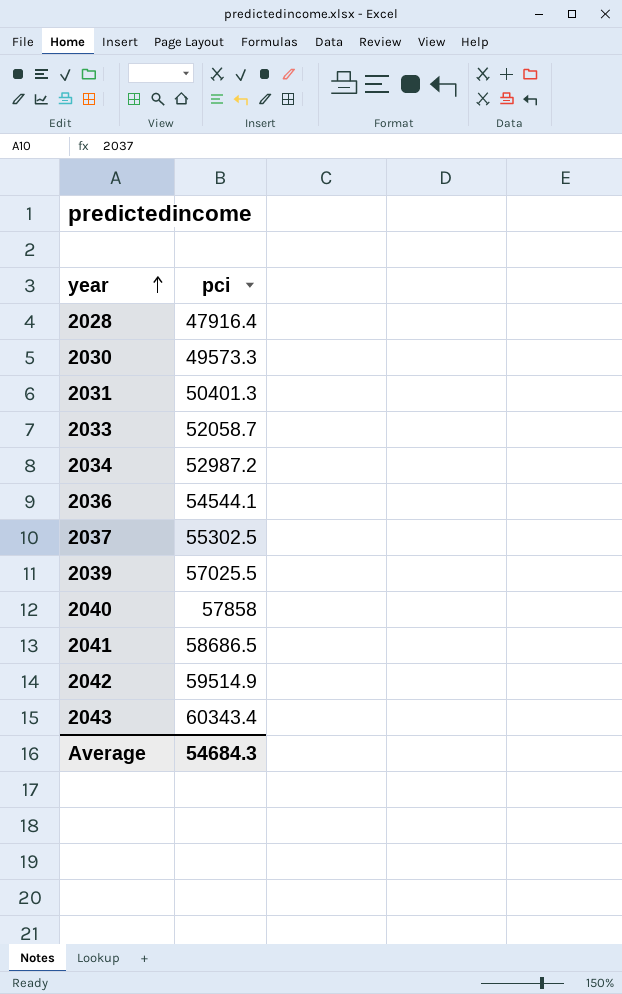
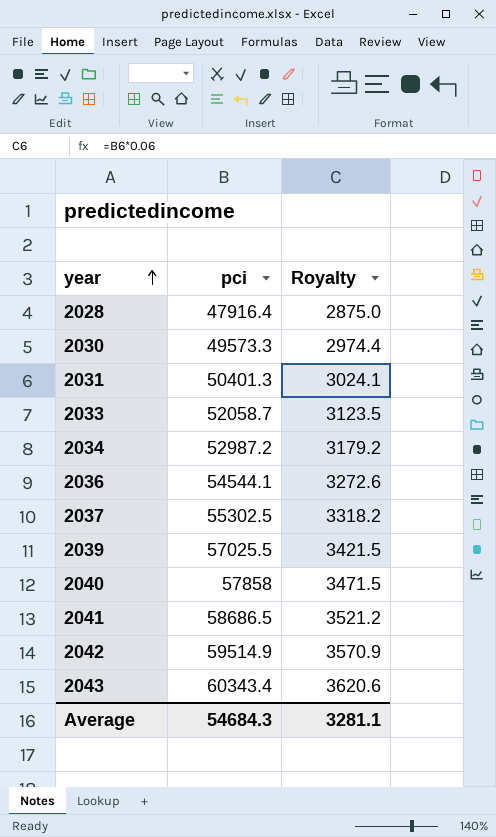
column Royalty | formula: none -> [pci] * 0.06

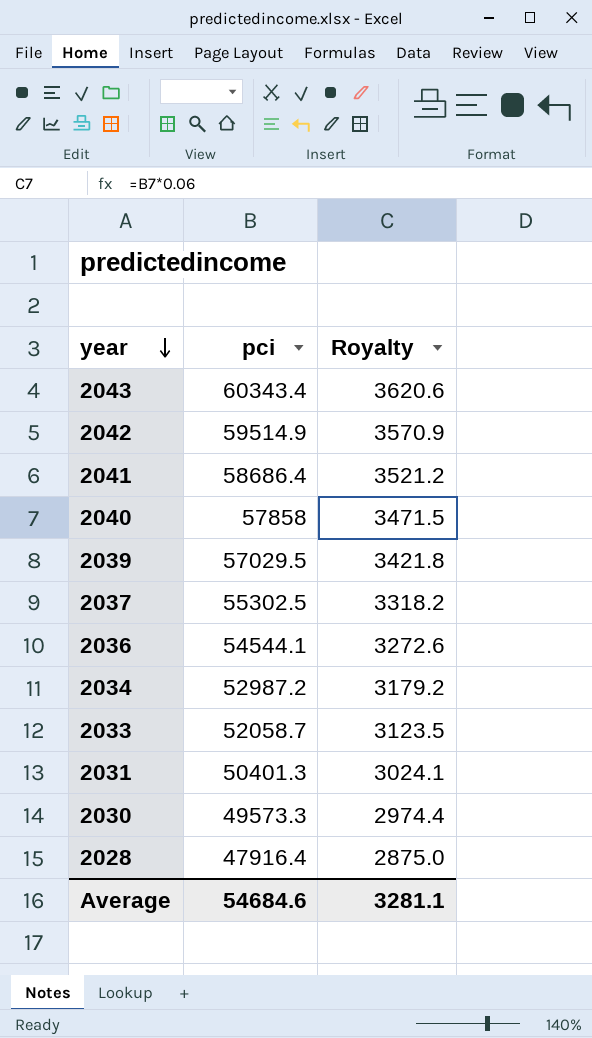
row order: year ascending -> year descending
2041 | pci: 58686.5 -> 58686.4
2039 | pci: 57025.5 -> 57029.5
2039 | Royalty: 3421.5 -> 3421.8
Average | pci: 54684.3 -> 54684.6

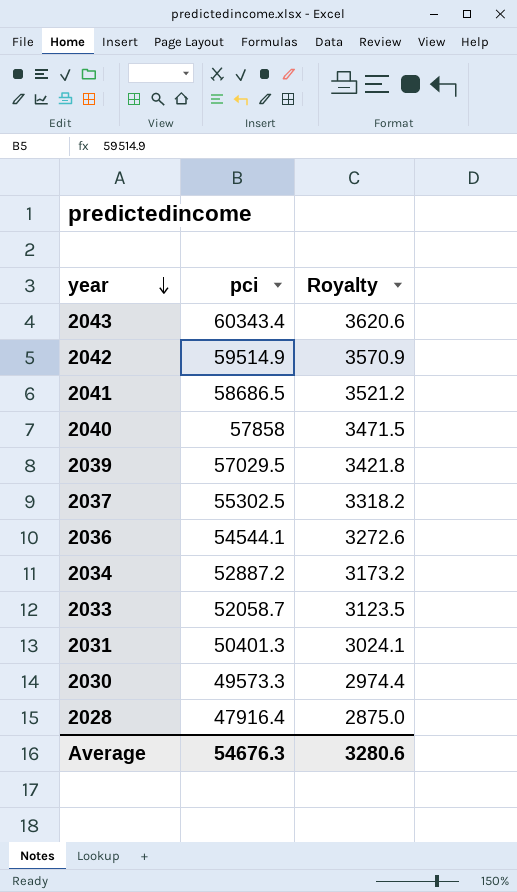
2041 | pci: 58686.4 -> 58686.5
2034 | pci: 52987.2 -> 52887.2
2034 | Royalty: 3179.2 -> 3173.2
Average | pci: 54684.6 -> 54676.3
Average | Royalty: 3281.1 -> 3280.6

